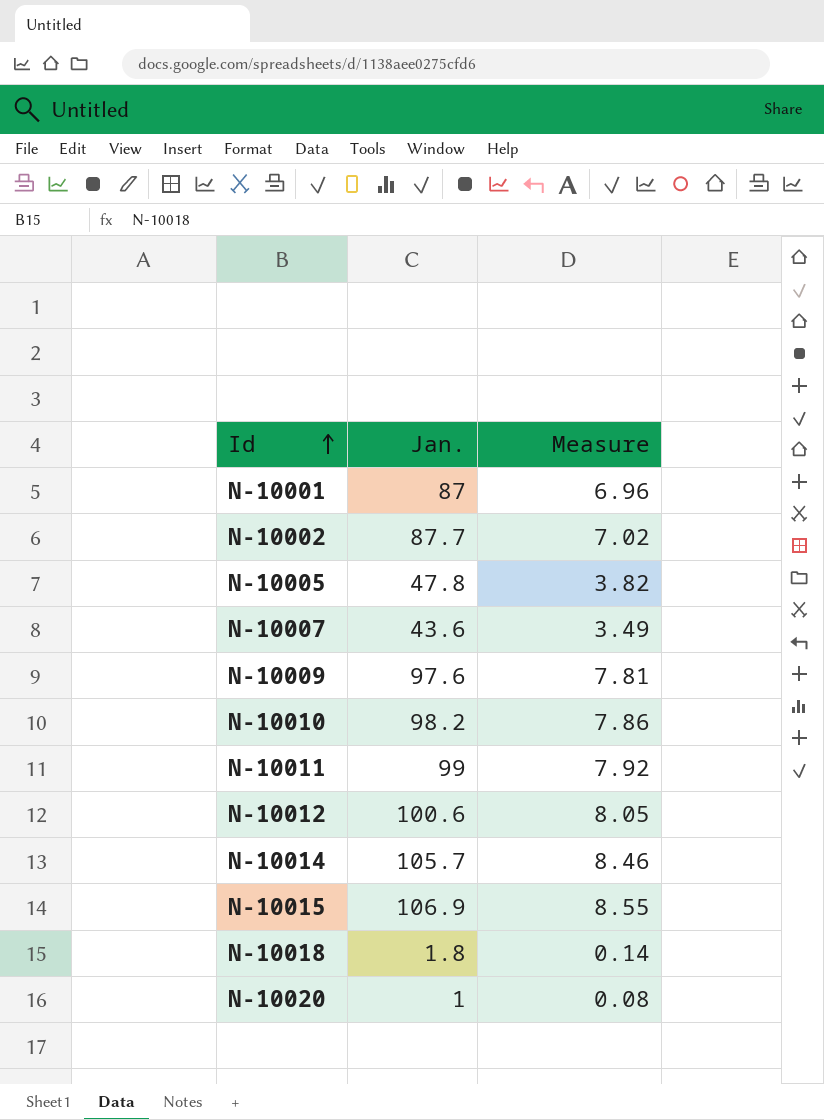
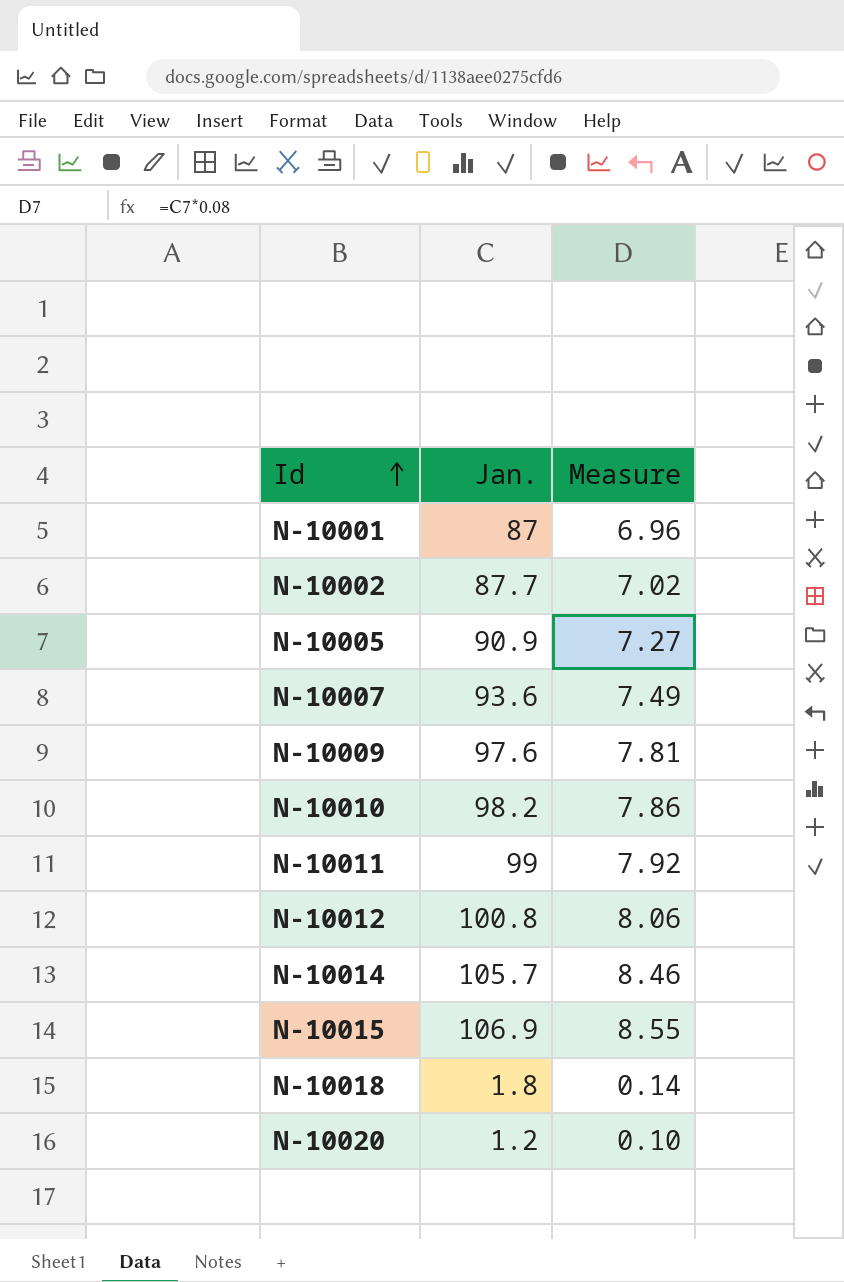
N-10005 | Jan.: 47.8 -> 90.9
N-10005 | Measure: 3.82 -> 7.27
N-10007 | Jan.: 43.6 -> 93.6
N-10007 | Measure: 3.49 -> 7.49
N-10012 | Jan.: 100.6 -> 100.8
N-10012 | Measure: 8.05 -> 8.06
N-10020 | Jan.: 1 -> 1.2
N-10020 | Measure: 0.08 -> 0.10

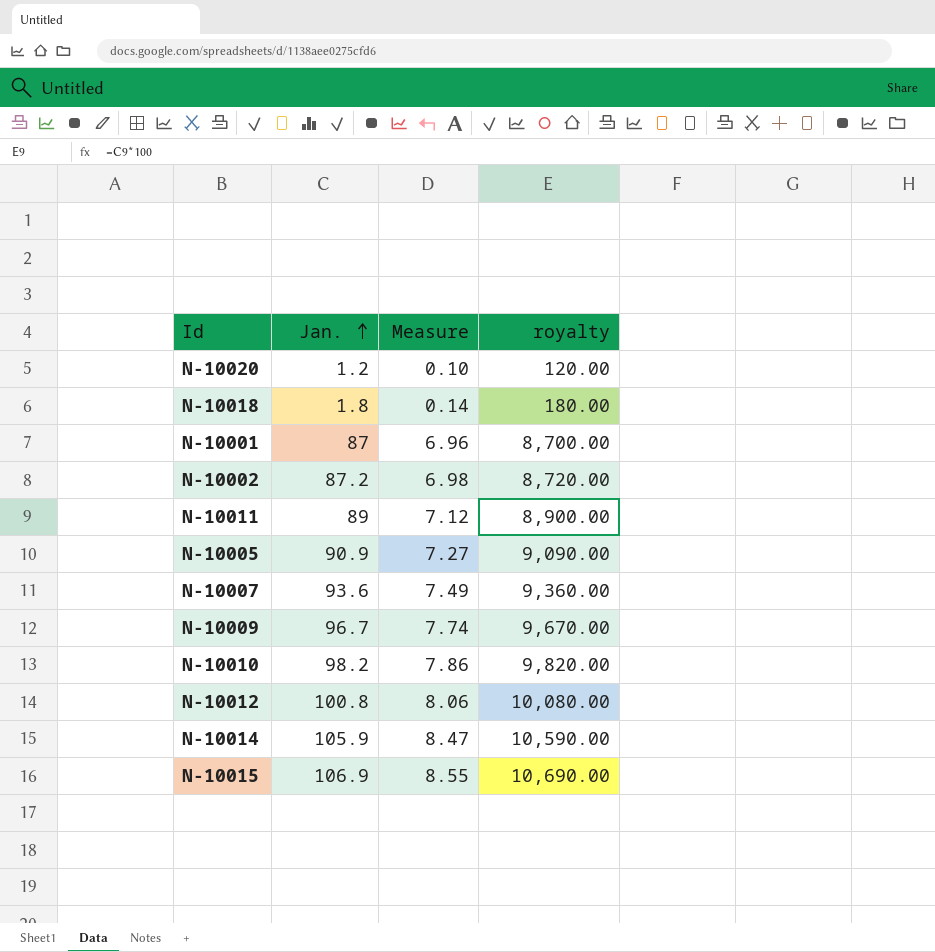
row order: Id ascending -> Jan. ascending
column royalty | formula: none -> [Jan.] * 100
N-10002 | Jan.: 87.7 -> 87.2
N-10002 | Measure: 7.02 -> 6.98
N-10011 | Jan.: 99 -> 89
N-10011 | Measure: 7.92 -> 7.12
N-10009 | Jan.: 97.6 -> 96.7
N-10009 | Measure: 7.81 -> 7.74
N-10014 | Jan.: 105.7 -> 105.9
N-10014 | Measure: 8.46 -> 8.47

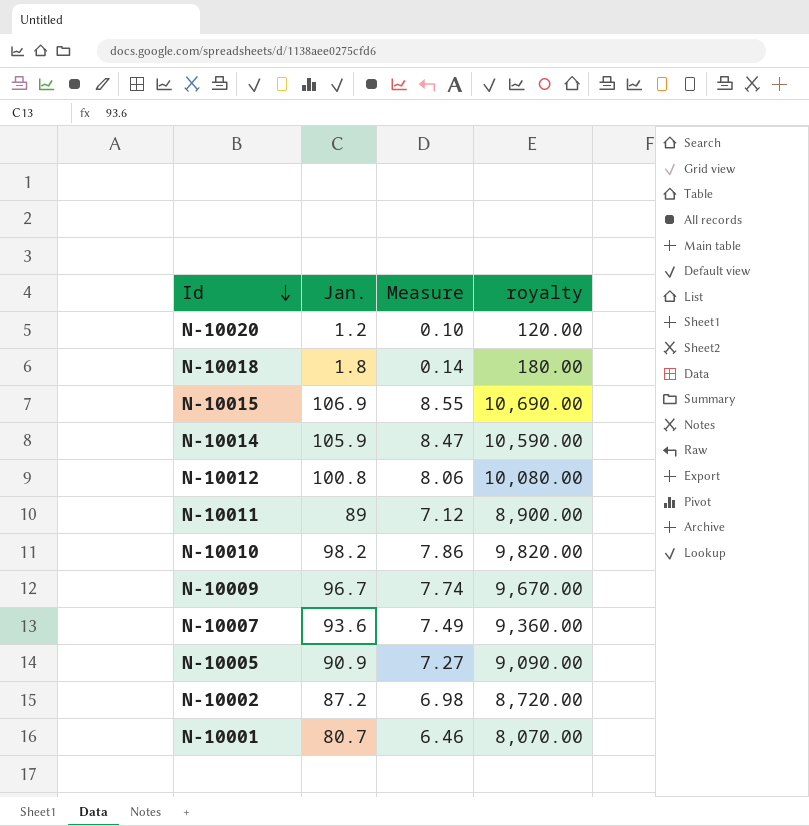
row order: Jan. ascending -> Id descending
N-10001 | Jan.: 87 -> 80.7
N-10001 | Measure: 6.96 -> 6.46
N-10001 | royalty: 8,700.00 -> 8,070.00

